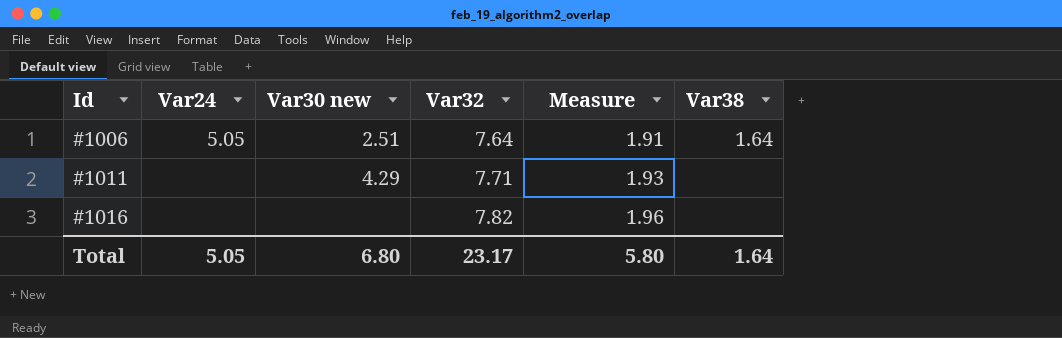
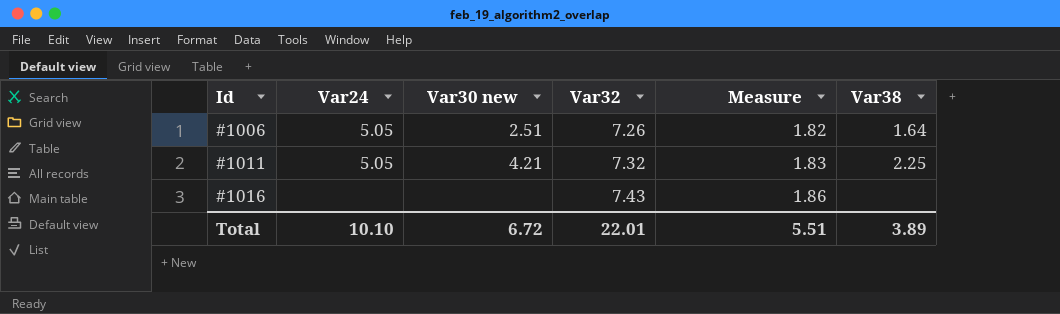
#1006 | Var32: 7.64 -> 7.26
#1006 | Measure: 1.91 -> 1.82
#1011 | Var24: none -> 5.05
#1011 | Var30 new: 4.29 -> 4.21
#1011 | Var32: 7.71 -> 7.32
#1011 | Measure: 1.93 -> 1.83
#1011 | Var38: none -> 2.25
#1016 | Var32: 7.82 -> 7.43
#1016 | Measure: 1.96 -> 1.86
Total | Var24: 5.05 -> 10.10
Total | Var30 new: 6.80 -> 6.72
Total | Var32: 23.17 -> 22.01
Total | Measure: 5.80 -> 5.51
Total | Var38: 1.64 -> 3.89

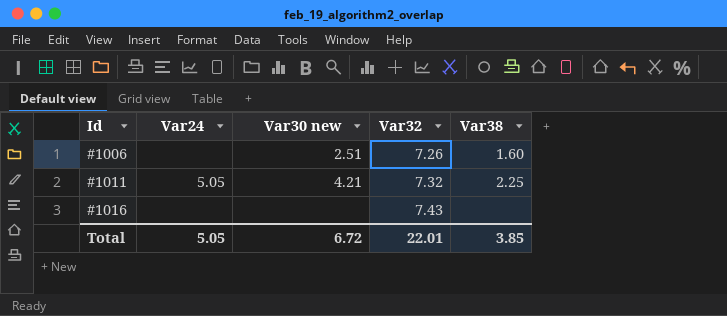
column Measure | formula: [Var32] * 0.25 -> none
#1006 | Var24: 5.05 -> none
#1006 | Var38: 1.64 -> 1.60
Total | Var24: 10.10 -> 5.05
Total | Var38: 3.89 -> 3.85

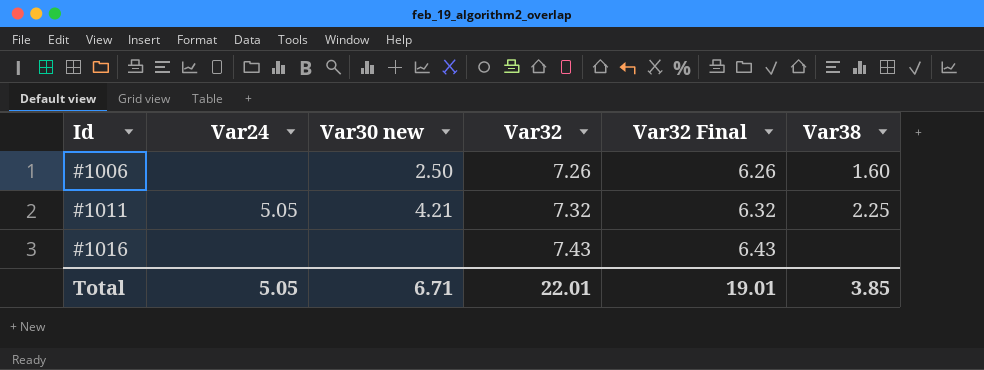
column Var32 Final | formula: none -> [Var32] - 1
#1006 | Var30 new: 2.51 -> 2.50
Total | Var30 new: 6.72 -> 6.71

